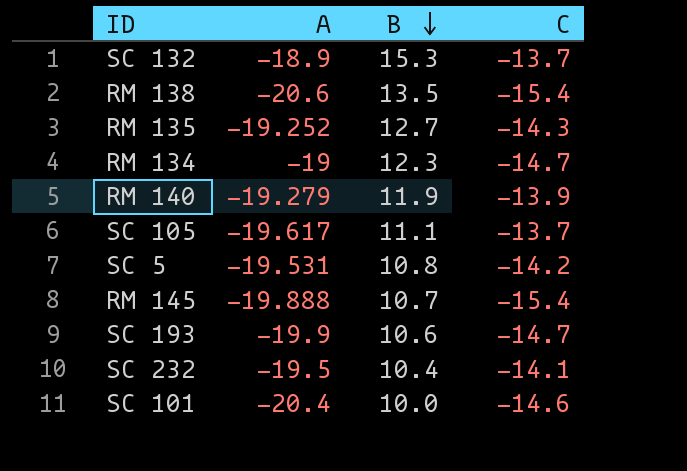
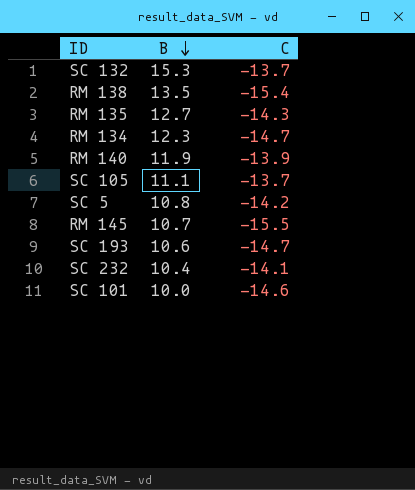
column A | position: 2 -> none
RM 145 | C: -15.4 -> -15.5

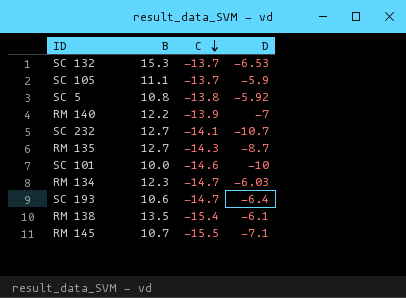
row order: B descending -> C descending
column D | position: none -> 4
SC 5 | C: -14.2 -> -13.8
RM 140 | B: 11.9 -> 12.2
SC 232 | B: 10.4 -> 12.7

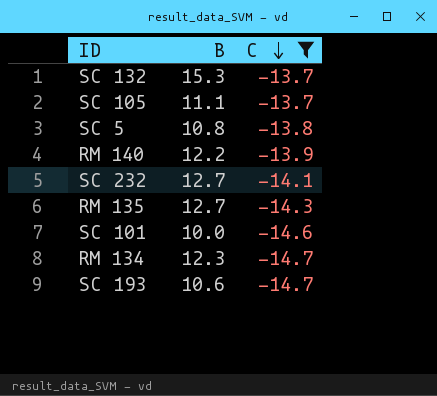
filter: none -> C >= -14.7
column D | position: 4 -> none

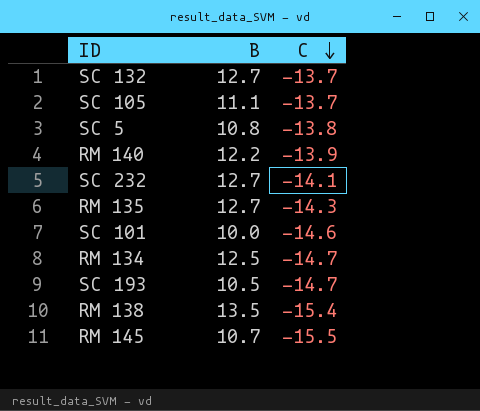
filter: C >= -14.7 -> none
SC 132 | B: 15.3 -> 12.7
RM 134 | B: 12.3 -> 12.5
SC 193 | B: 10.6 -> 10.5

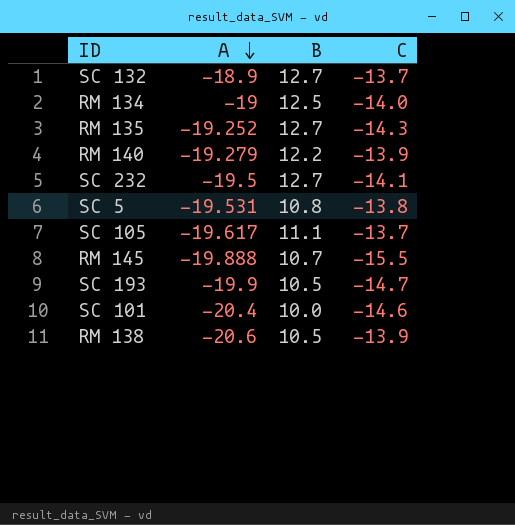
row order: C descending -> A descending
column A | position: none -> 2
RM 134 | C: -14.7 -> -14.0
RM 138 | B: 13.5 -> 10.5
RM 138 | C: -15.4 -> -13.9

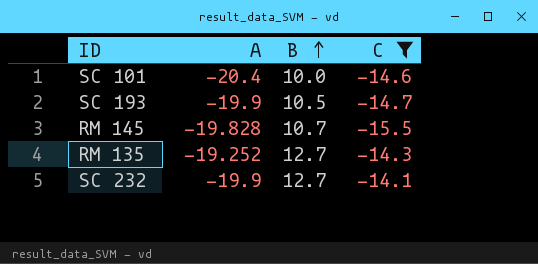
filter: none -> C <= -14.1
row order: A descending -> B ascending
RM 145 | A: -19.888 -> -19.828
SC 232 | A: -19.5 -> -19.9

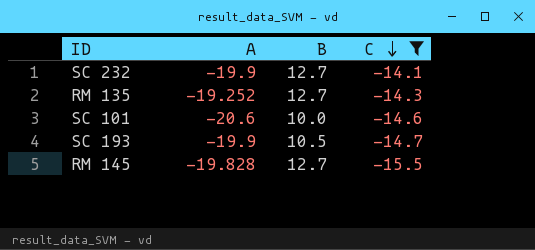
row order: B ascending -> C descending
SC 101 | A: -20.4 -> -20.6
RM 145 | B: 10.7 -> 12.7

